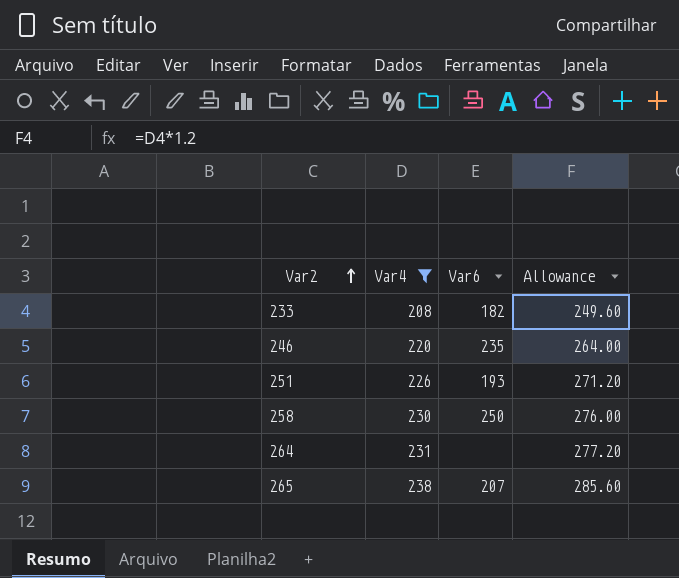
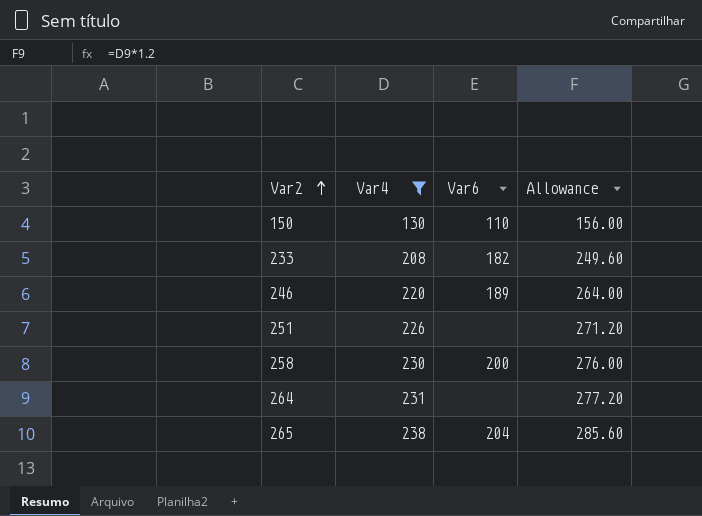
row 150: none -> 130 | 110 | 156.00
246 | Var6: 235 -> 189
251 | Var6: 193 -> none
258 | Var6: 250 -> 200
265 | Var6: 207 -> 204

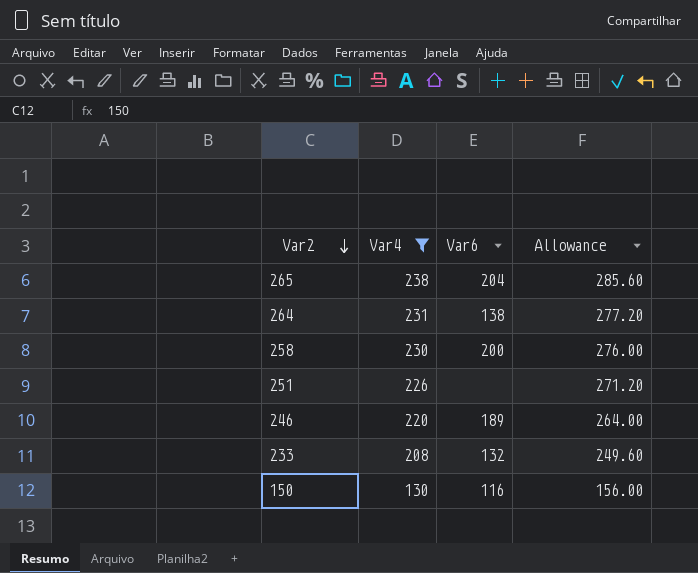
row order: Var2 ascending -> Var2 descending
264 | Var6: none -> 138
233 | Var6: 182 -> 132
150 | Var6: 110 -> 116

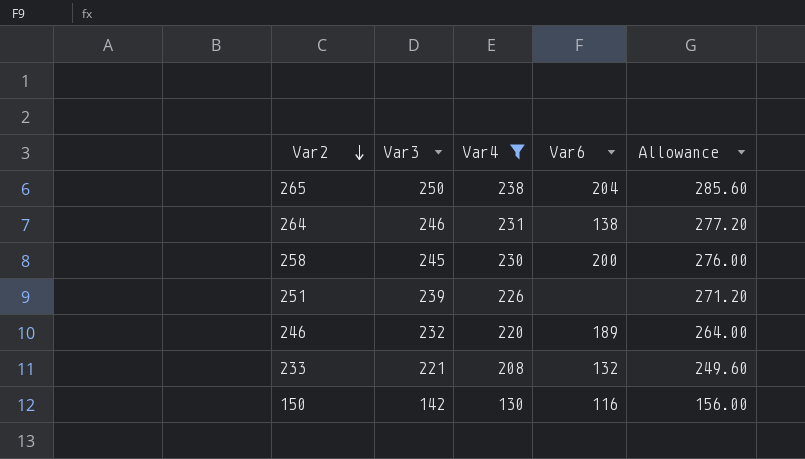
column Var3 | position: none -> 2

